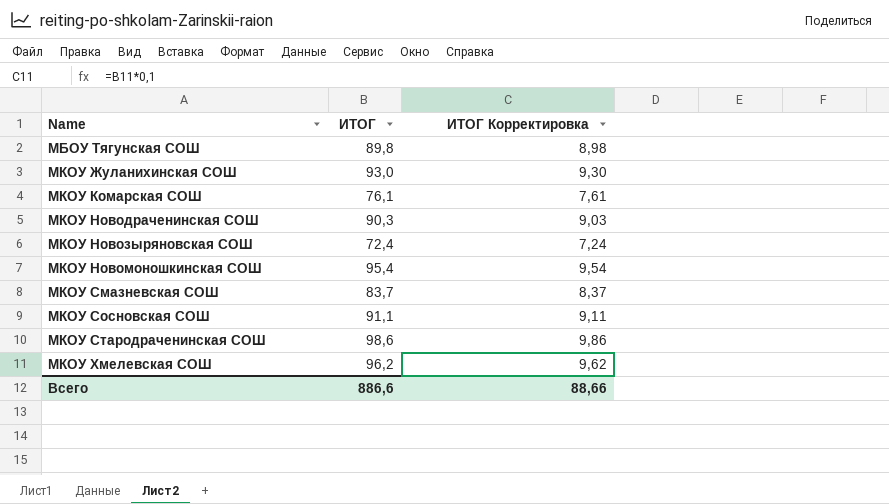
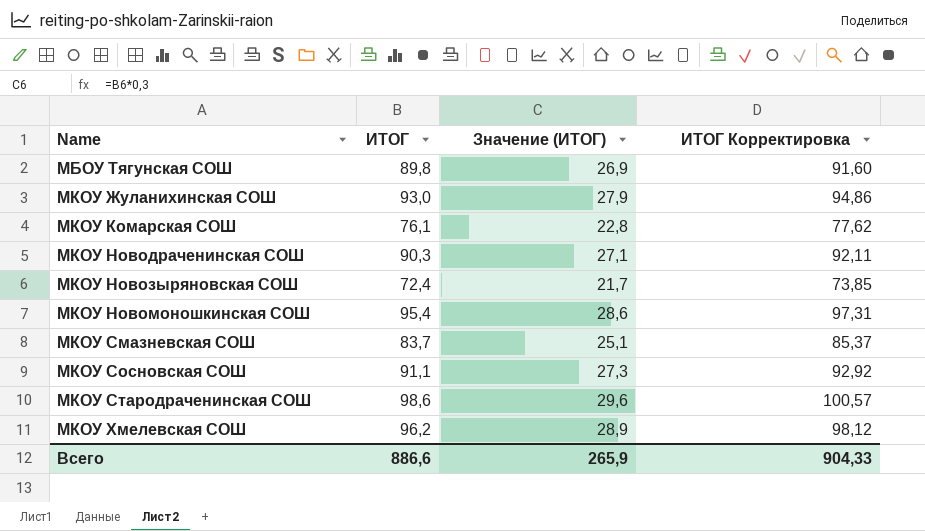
column Значение (ИТОГ) | formula: none -> [ИТОГ] * 0,3
column ИТОГ Корректировка | formula: [ИТОГ] * 0,1 -> [ИТОГ] * 1,02
Всего | ИТОГ Корректировка: 88,66 -> 904,33

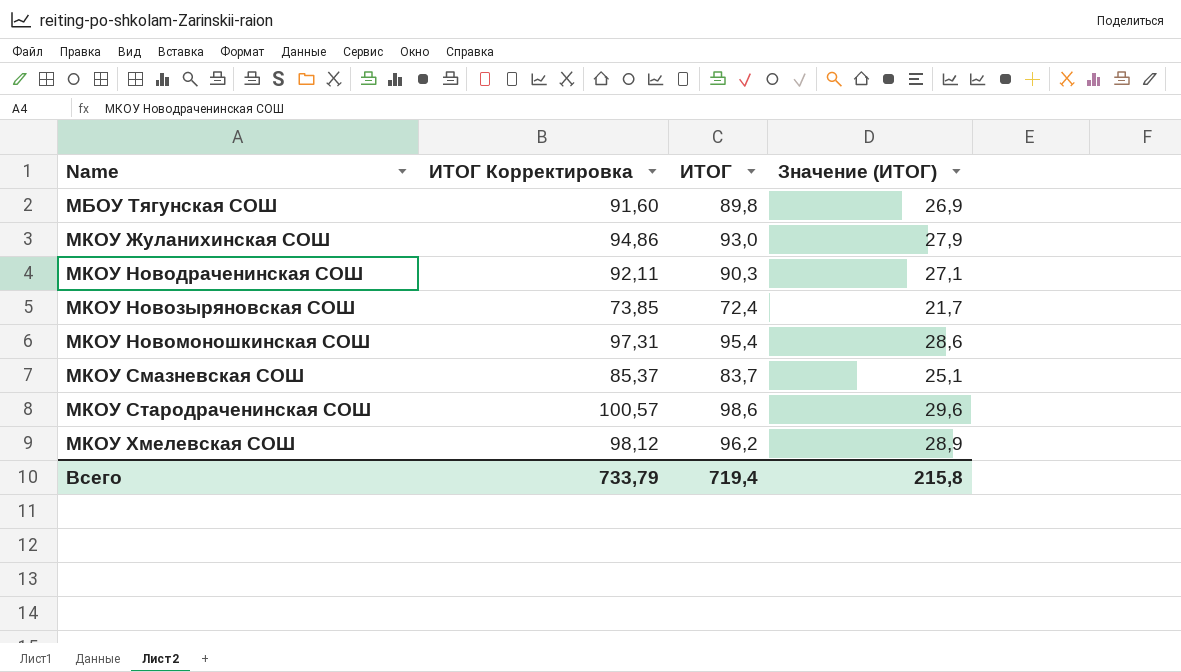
column ИТОГ Корректировка | position: 4 -> 2
row МКОУ Комарская СОШ: 76,1 | 22,8 | 77,62 -> none
row МКОУ Сосновская СОШ: 91,1 | 27,3 | 92,92 -> none
Всего | ИТОГ Корректировка: 904,33 -> 733,79
Всего | ИТОГ: 886,6 -> 719,4
Всего | Значение (ИТОГ): 265,9 -> 215,8

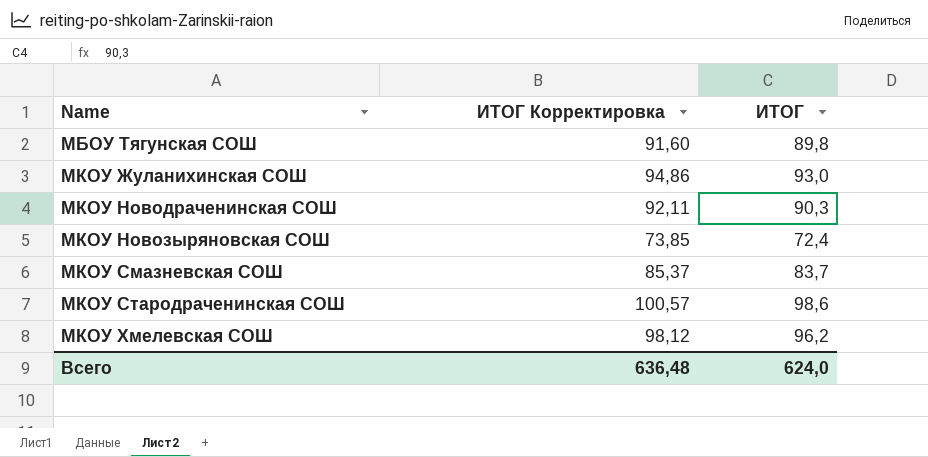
column Значение (ИТОГ) | formula: [ИТОГ] * 0,3 -> none
row МКОУ Новомоношкинская СОШ: 97,31 | 95,4 | 28,6 -> none
Всего | ИТОГ Корректировка: 733,79 -> 636,48
Всего | ИТОГ: 719,4 -> 624,0

